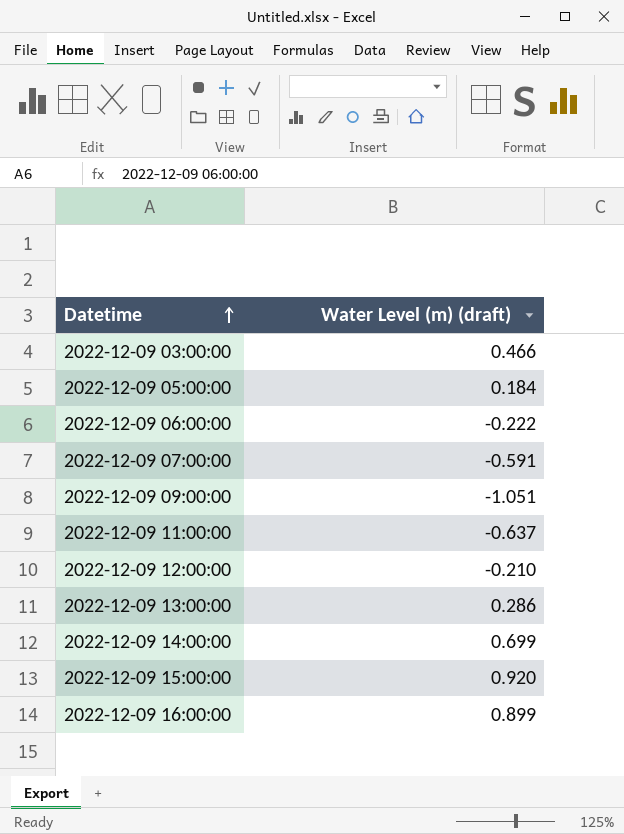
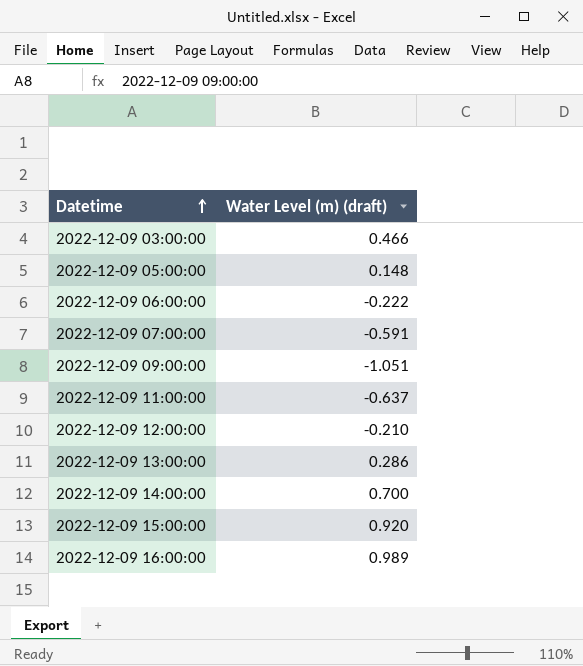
2022-12-09 05:00:00 | Water Level (m) (draft): 0.184 -> 0.148
2022-12-09 14:00:00 | Water Level (m) (draft): 0.699 -> 0.700
2022-12-09 16:00:00 | Water Level (m) (draft): 0.899 -> 0.989

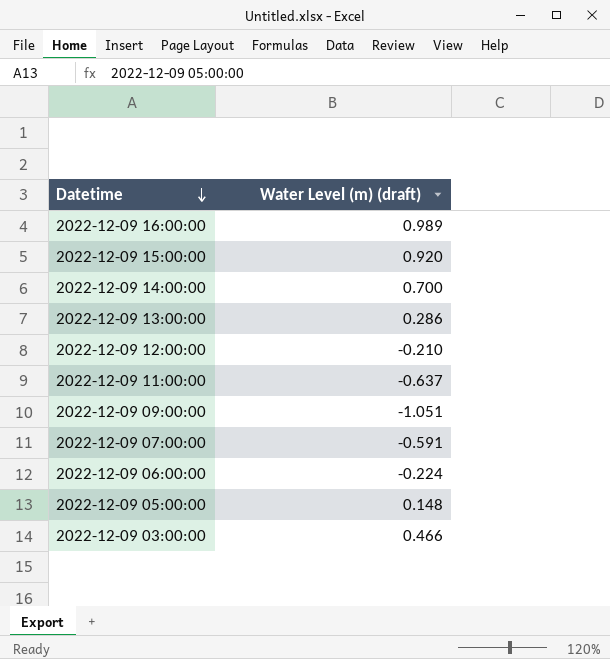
row order: Datetime ascending -> Datetime descending
2022-12-09 06:00:00 | Water Level (m) (draft): -0.222 -> -0.224

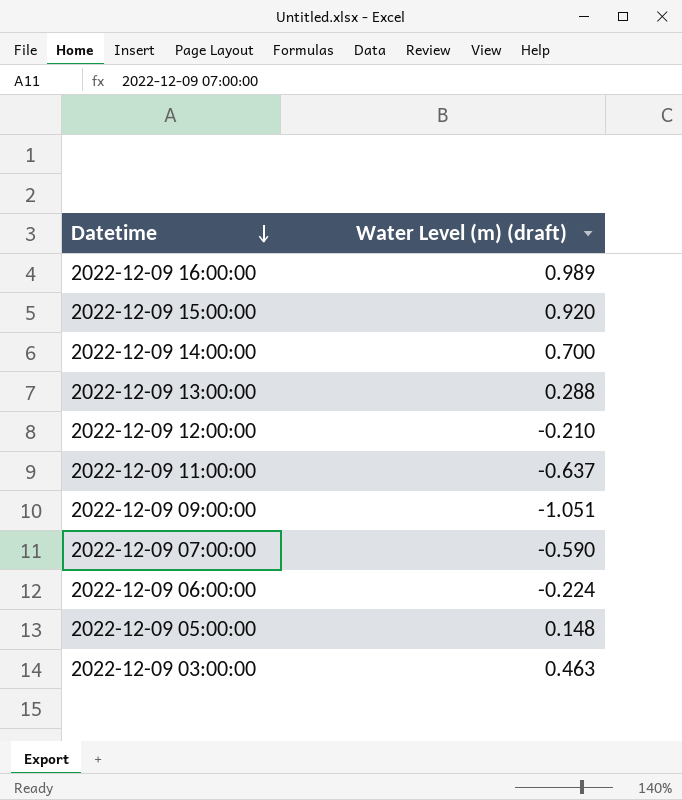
2022-12-09 13:00:00 | Water Level (m) (draft): 0.286 -> 0.288
2022-12-09 07:00:00 | Water Level (m) (draft): -0.591 -> -0.590
2022-12-09 03:00:00 | Water Level (m) (draft): 0.466 -> 0.463

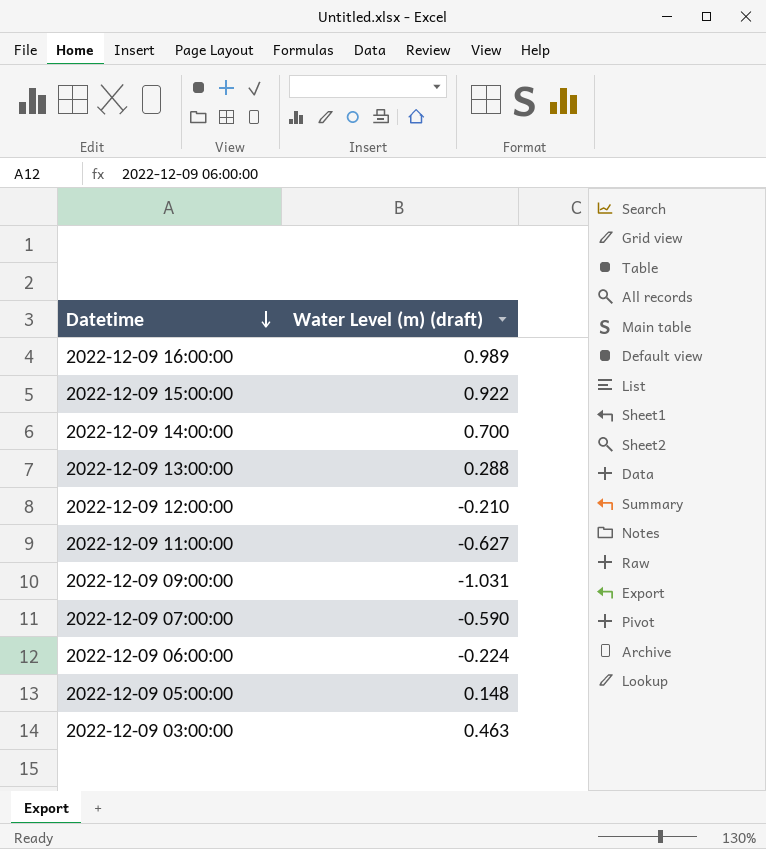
2022-12-09 15:00:00 | Water Level (m) (draft): 0.920 -> 0.922
2022-12-09 11:00:00 | Water Level (m) (draft): -0.637 -> -0.627
2022-12-09 09:00:00 | Water Level (m) (draft): -1.051 -> -1.031

